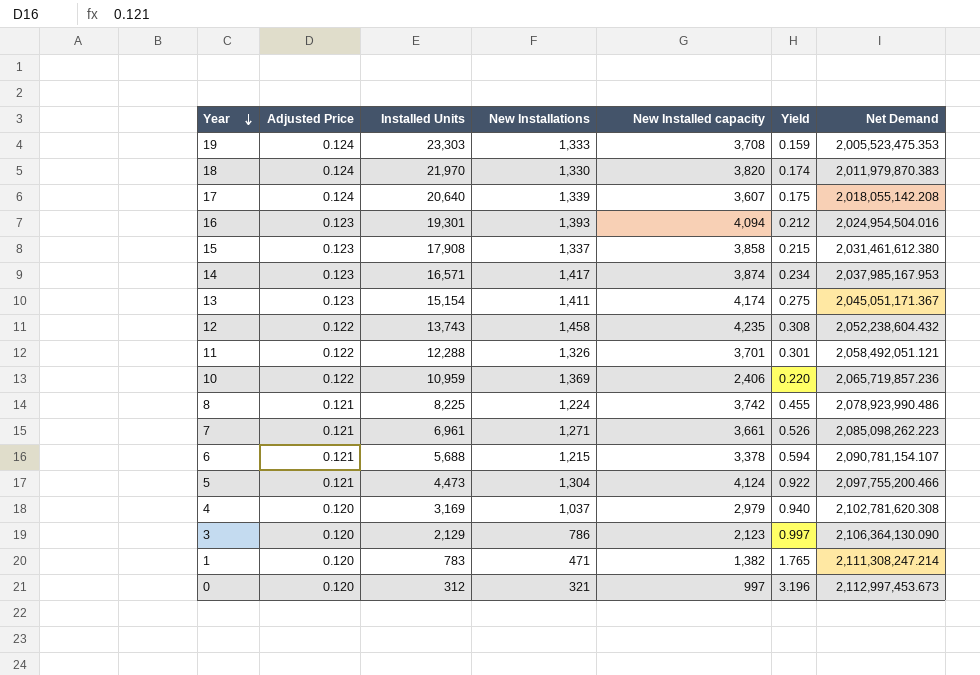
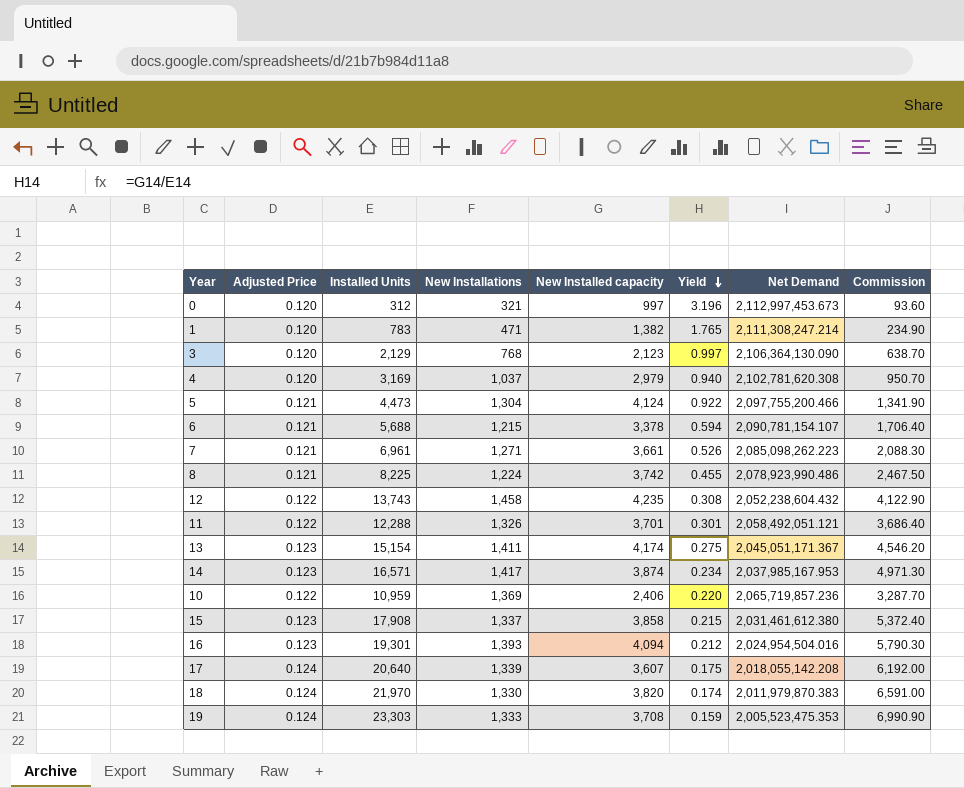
row order: Year descending -> Yield descending
column Commission | formula: none -> [Installed Units] * 0.3
3 | New Installations: 786 -> 768

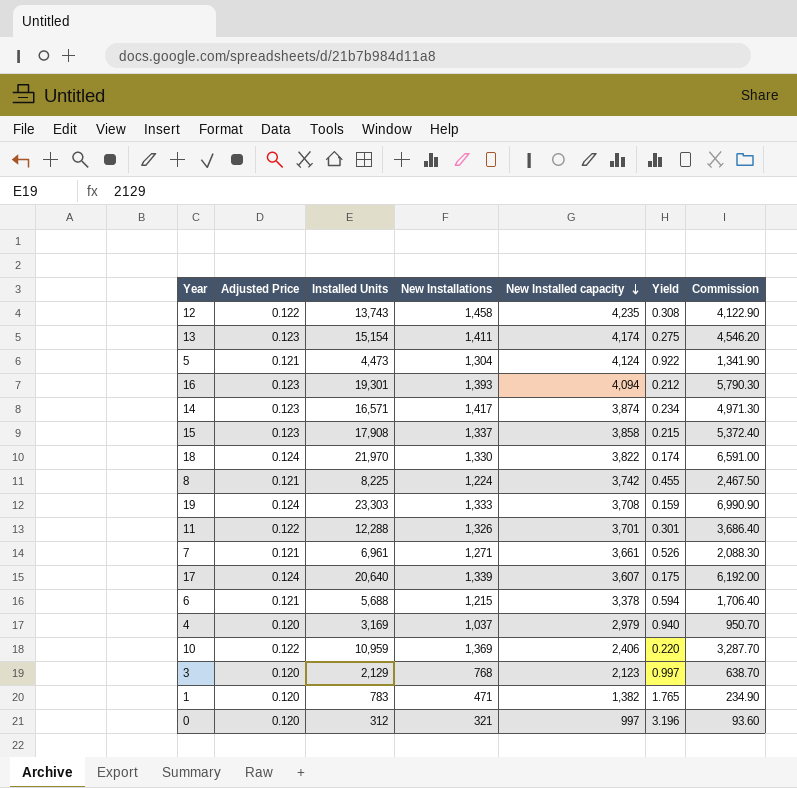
row order: Yield descending -> New Installed capacity descending
column Net Demand | position: 7 -> none
18 | New Installed capacity: 3,820 -> 3,822

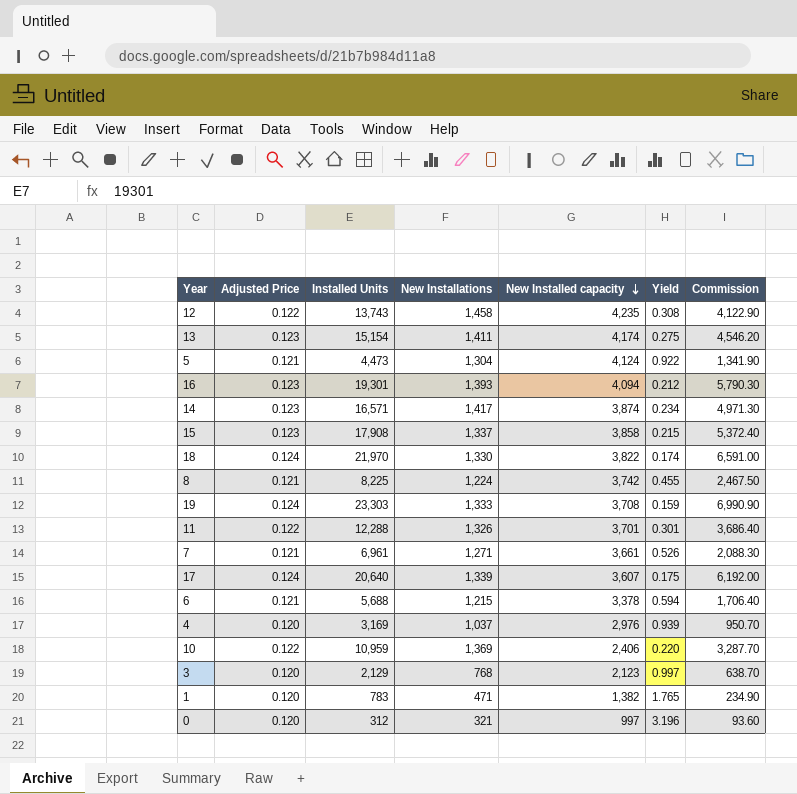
4 | New Installed capacity: 2,979 -> 2,976
4 | Yield: 0.940 -> 0.939

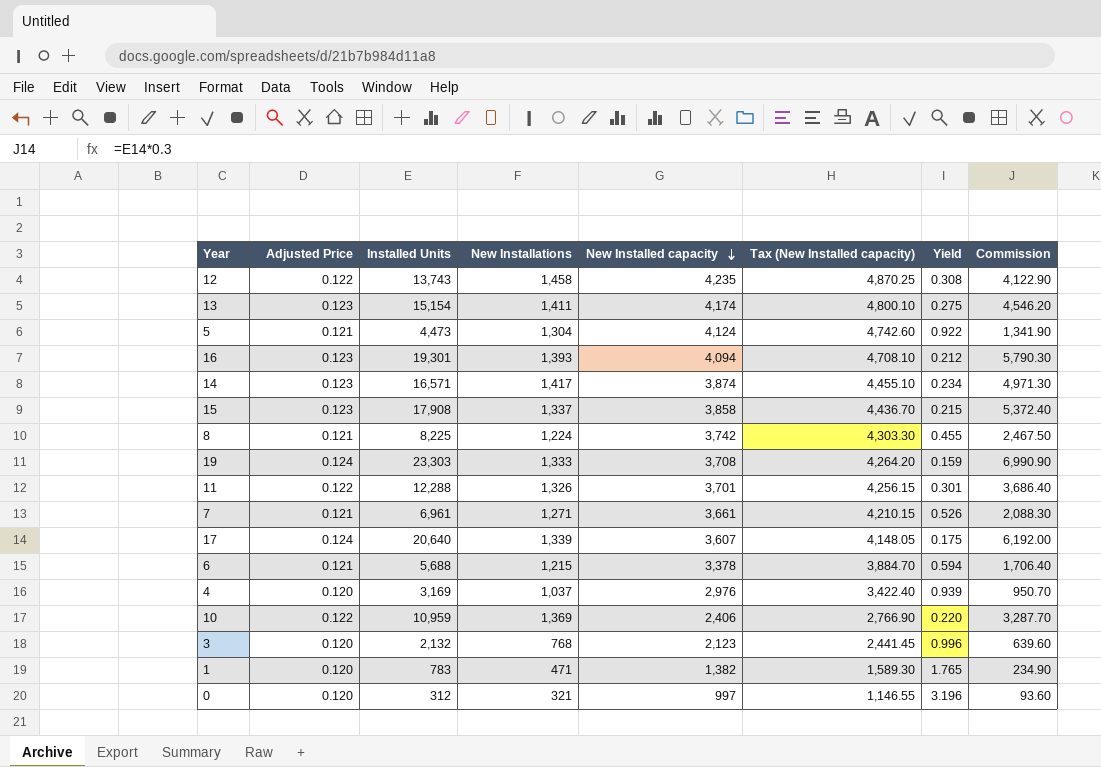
column Tax (New Installed capacity) | formula: none -> [New Installed capacity] * 1.15
row 18: 0.124 | 21,970 | 1,330 | 3,822 | 0.174 | 6,591.00 -> none
3 | Installed Units: 2,129 -> 2,132
3 | Yield: 0.997 -> 0.996
3 | Commission: 638.70 -> 639.60

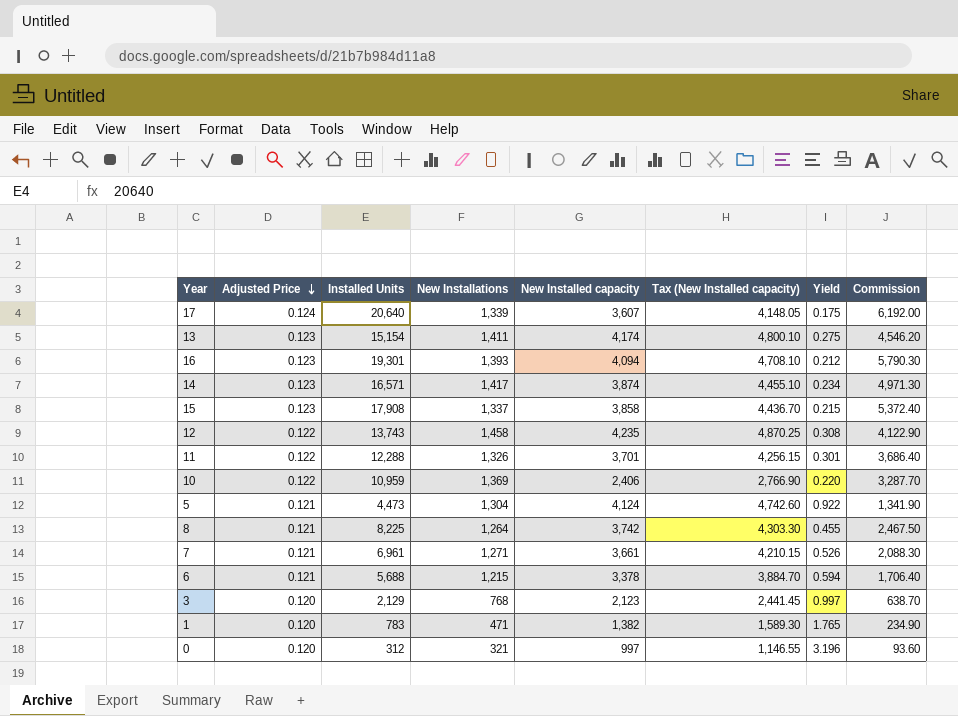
row order: New Installed capacity descending -> Adjusted Price descending
row 19: 0.124 | 23,303 | 1,333 | 3,708 | 4,264.20 | 0.159 | 6,990.90 -> none
row 4: 0.120 | 3,169 | 1,037 | 2,976 | 3,422.40 | 0.939 | 950.70 -> none
8 | New Installations: 1,224 -> 1,264
3 | Installed Units: 2,132 -> 2,129
3 | Yield: 0.996 -> 0.997
3 | Commission: 639.60 -> 638.70

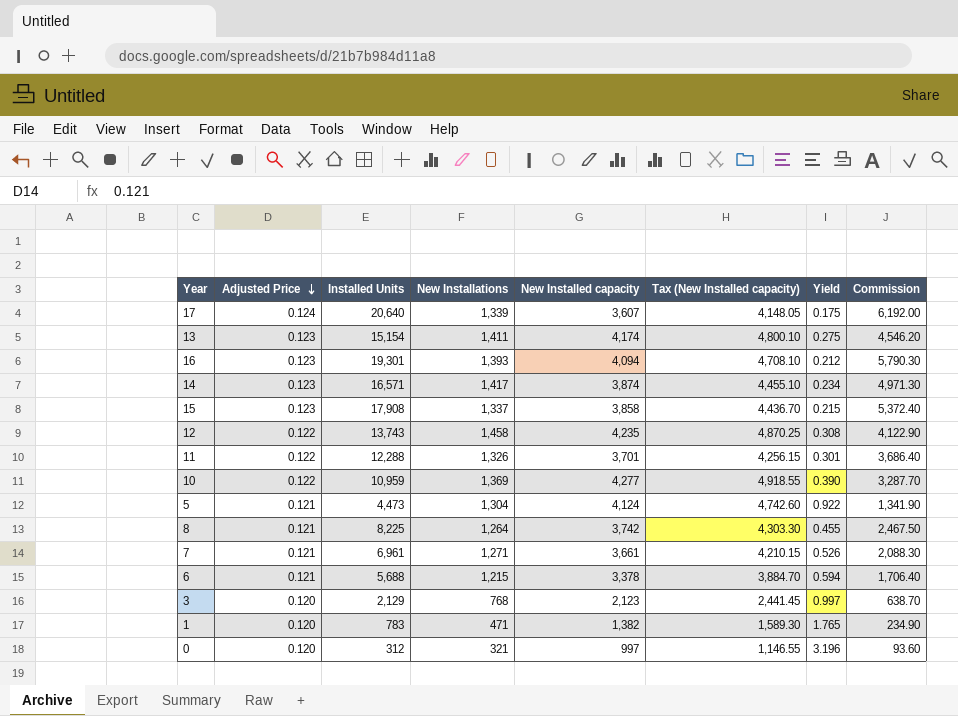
10 | New Installed capacity: 2,406 -> 4,277
10 | Tax (New Installed capacity): 2,766.90 -> 4,918.55
10 | Yield: 0.220 -> 0.390

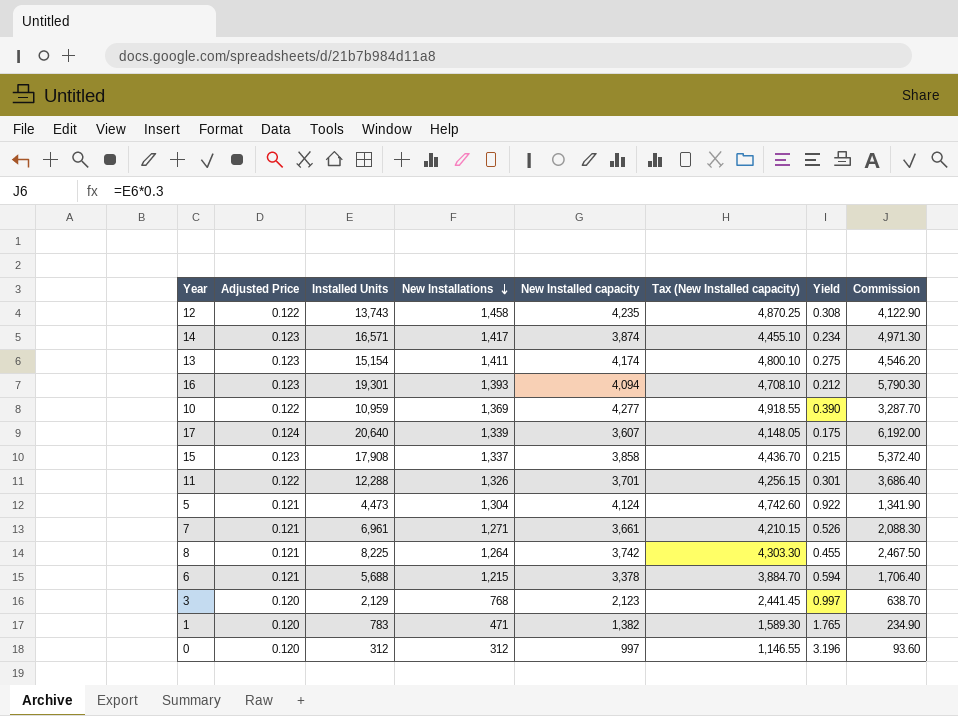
row order: Adjusted Price descending -> New Installations descending
0 | New Installations: 321 -> 312

